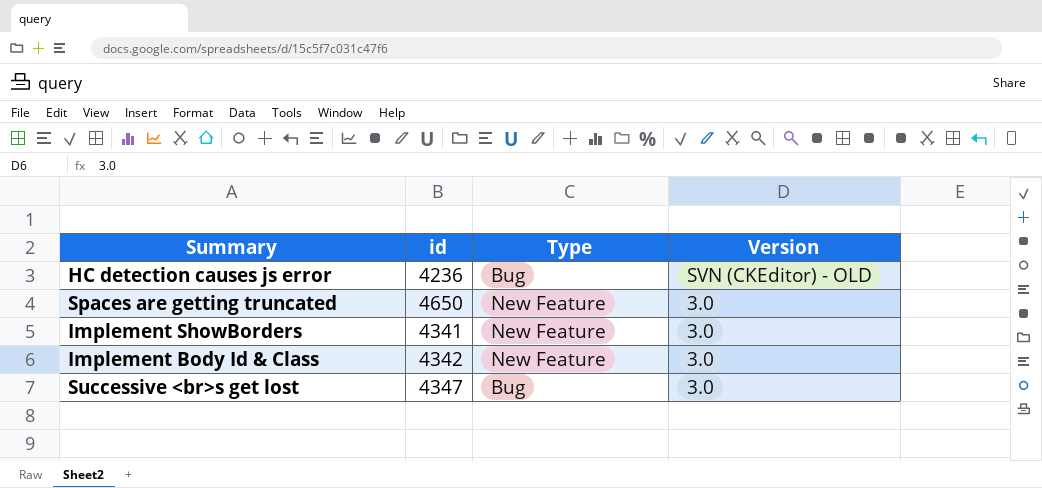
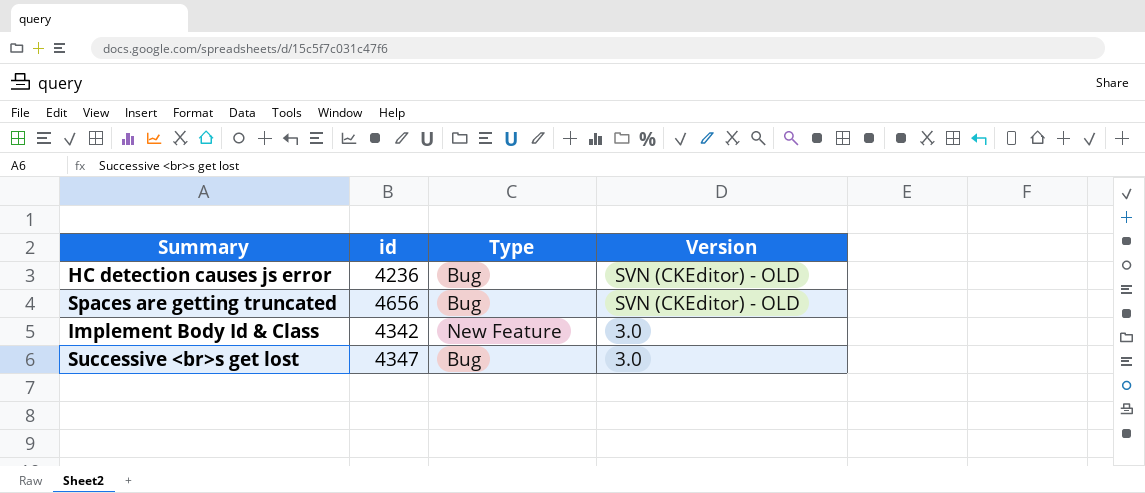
row Implement ShowBorders: 4341 | New Feature | 3.0 -> none
Spaces are getting truncated | id: 4650 -> 4656
Spaces are getting truncated | Type: New Feature -> Bug
Spaces are getting truncated | Version: 3.0 -> SVN (CKEditor) - OLD

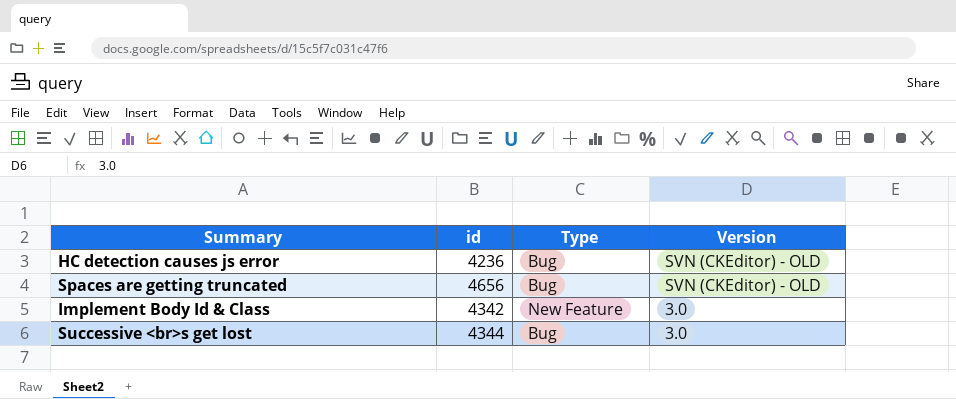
Successive <br>s get lost | id: 4347 -> 4344

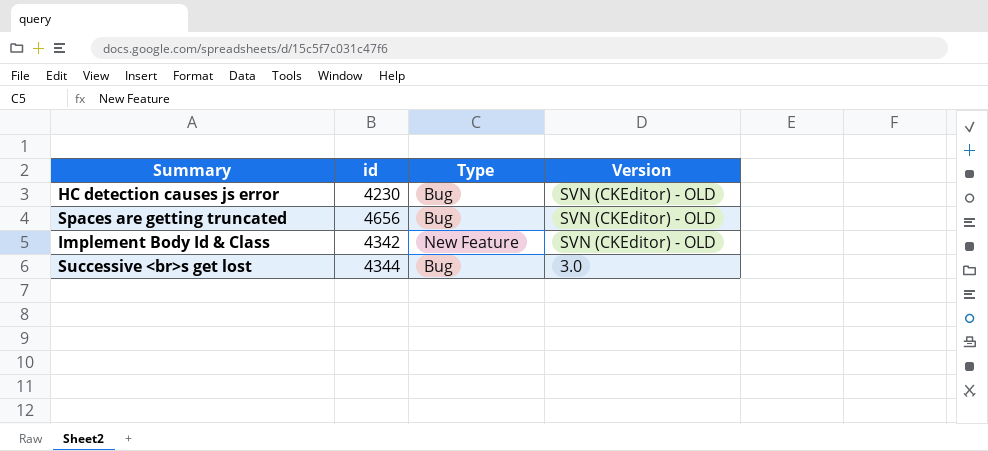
HC detection causes js error | id: 4236 -> 4230
Implement Body Id & Class | Version: 3.0 -> SVN (CKEditor) - OLD

